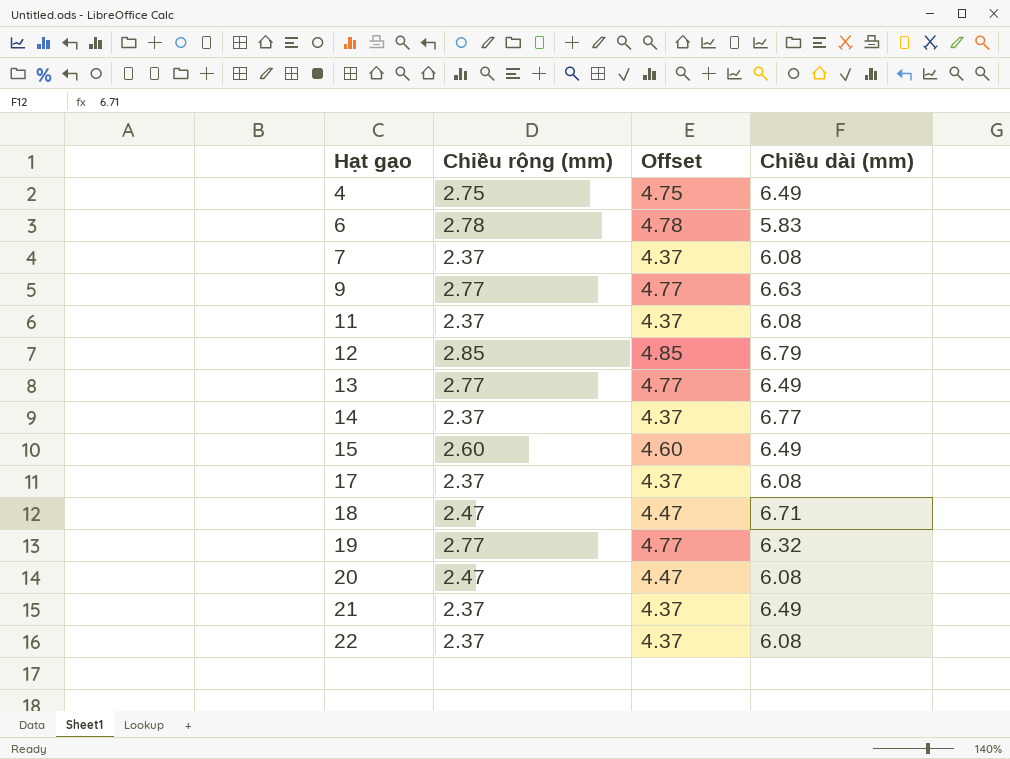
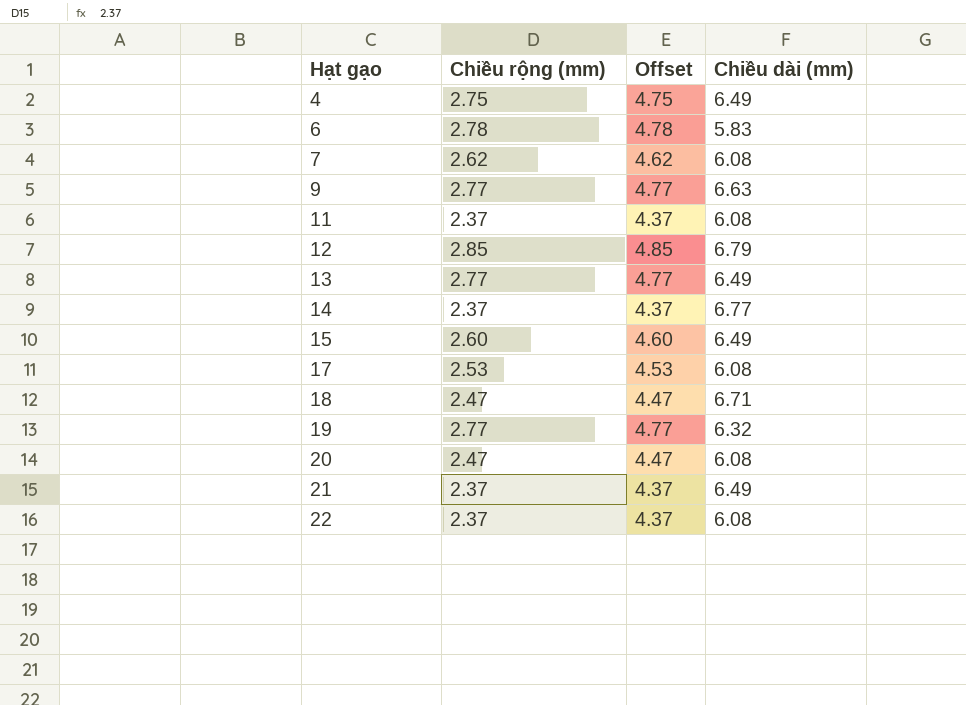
7 | Chiều rộng (mm): 2.37 -> 2.62
7 | Offset: 4.37 -> 4.62
17 | Chiều rộng (mm): 2.37 -> 2.53
17 | Offset: 4.37 -> 4.53

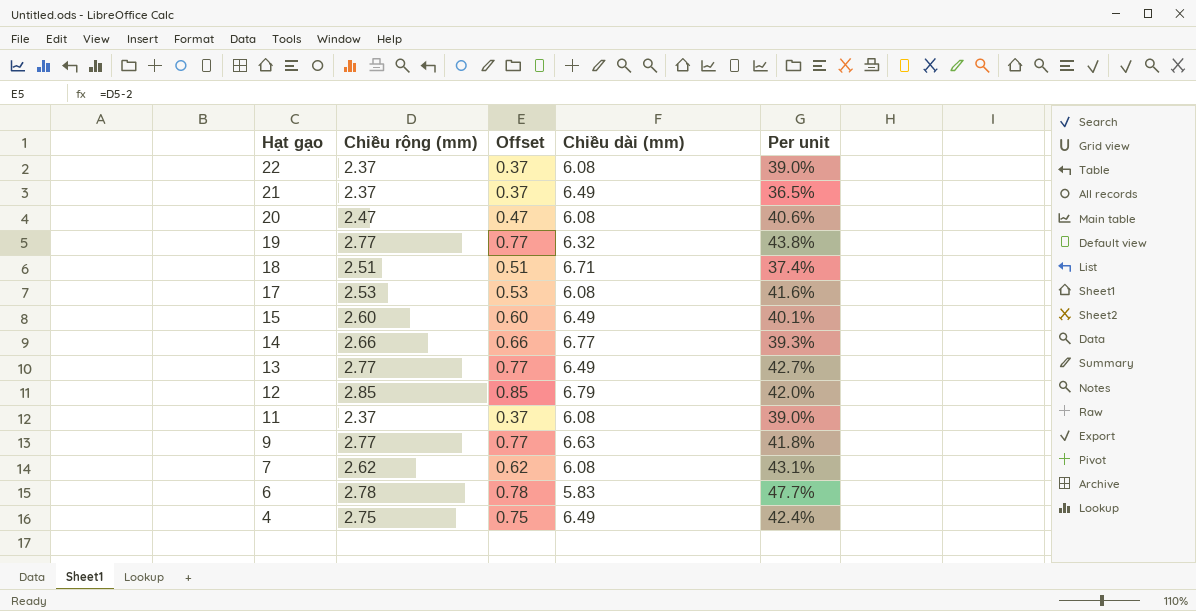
row order: Hạt gạo ascending -> Hạt gạo descending
column Offset | formula: [Chiều rộng (mm)] + 2 -> [Chiều rộng (mm)] - 2
column Per unit | formula: none -> [Chiều rộng (mm)] / [Chiều dài (mm)]
18 | Chiều rộng (mm): 2.47 -> 2.51
14 | Chiều rộng (mm): 2.37 -> 2.66

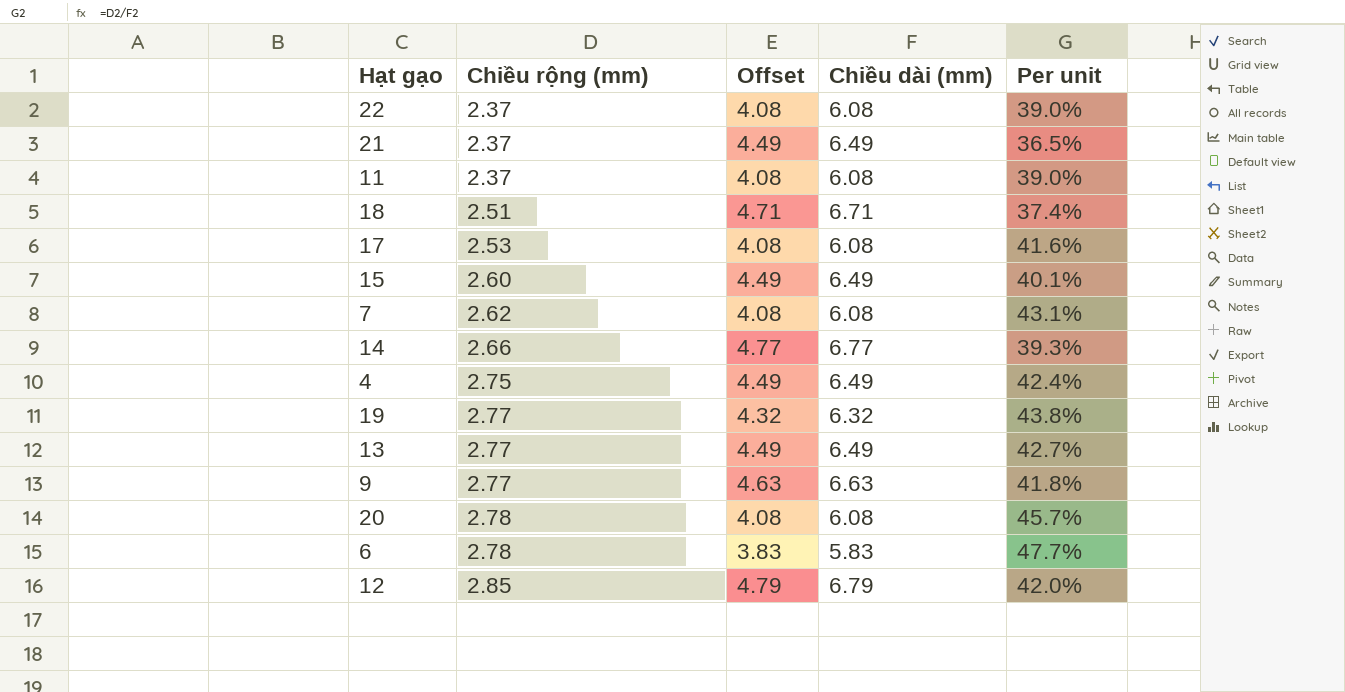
row order: Hạt gạo descending -> Chiều rộng (mm) ascending
column Offset | formula: [Chiều rộng (mm)] - 2 -> [Chiều dài (mm)] - 2
20 | Chiều rộng (mm): 2.47 -> 2.78
20 | Per unit: 40.6% -> 45.7%

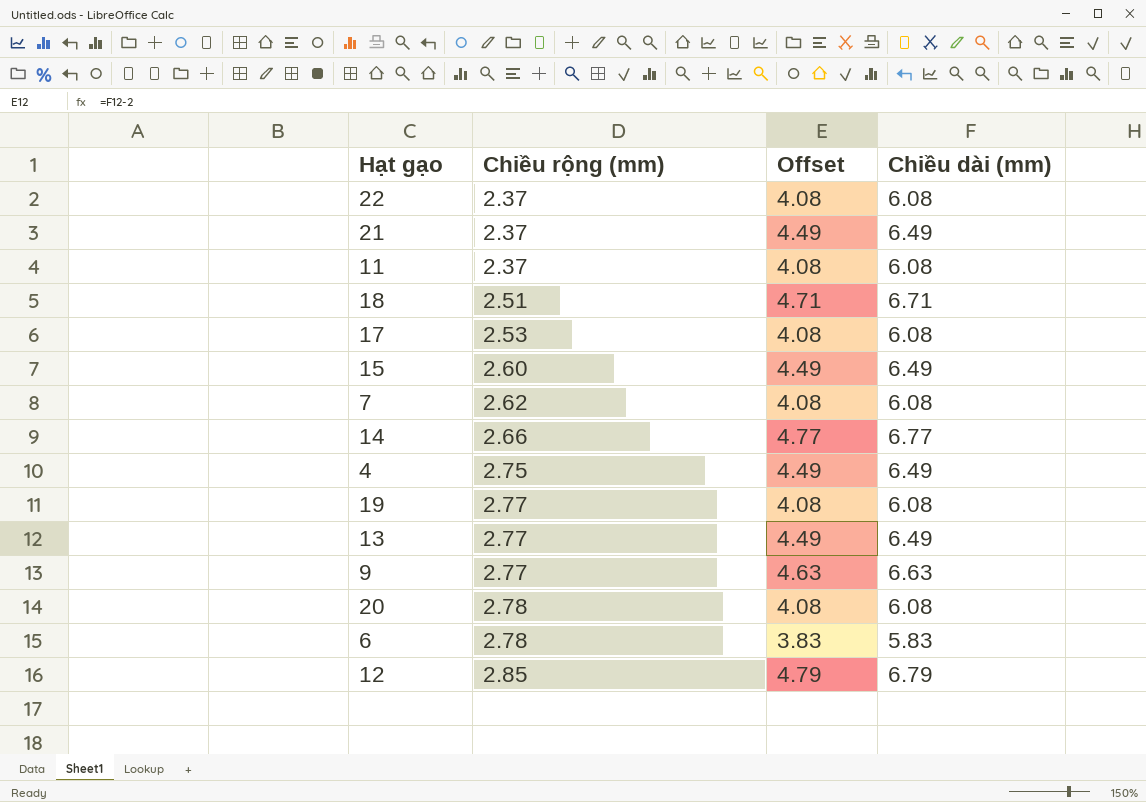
column Per unit | formula: [Chiều rộng (mm)] / [Chiều dài (mm)] -> none
19 | Offset: 4.32 -> 4.08
19 | Chiều dài (mm): 6.32 -> 6.08

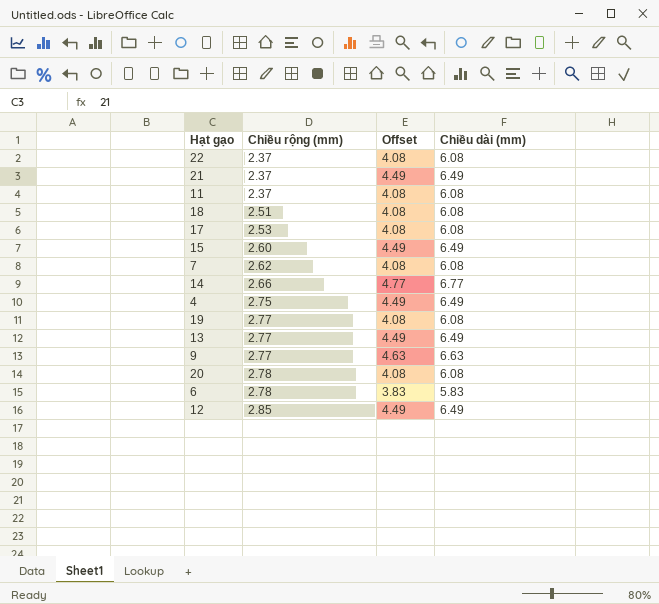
18 | Offset: 4.71 -> 4.08
18 | Chiều dài (mm): 6.71 -> 6.08
12 | Offset: 4.79 -> 4.49
12 | Chiều dài (mm): 6.79 -> 6.49

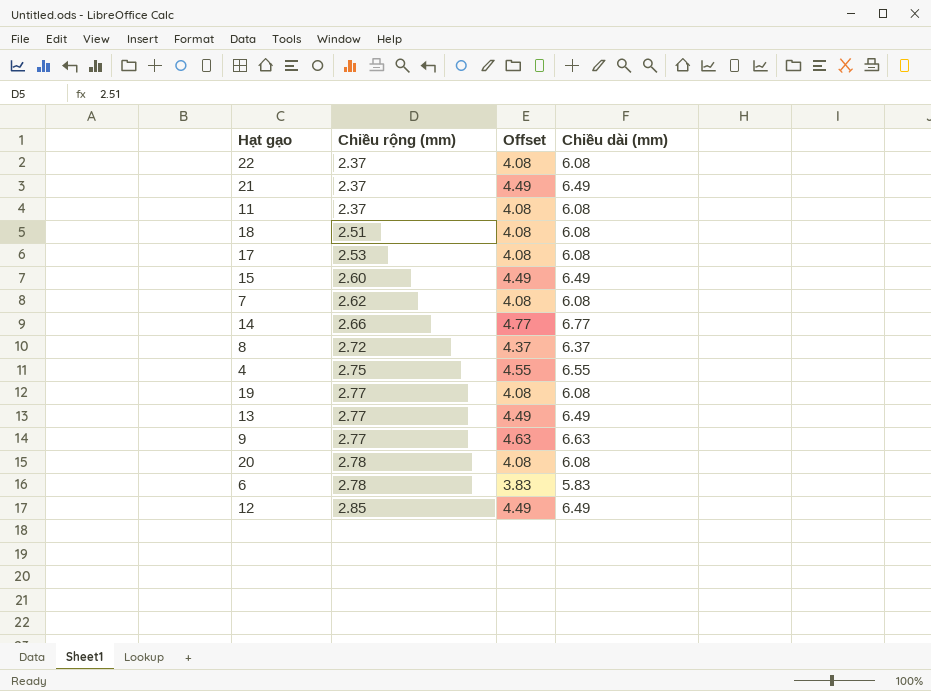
row 8: none -> 2.72 | 4.37 | 6.37
4 | Offset: 4.49 -> 4.55
4 | Chiều dài (mm): 6.49 -> 6.55

